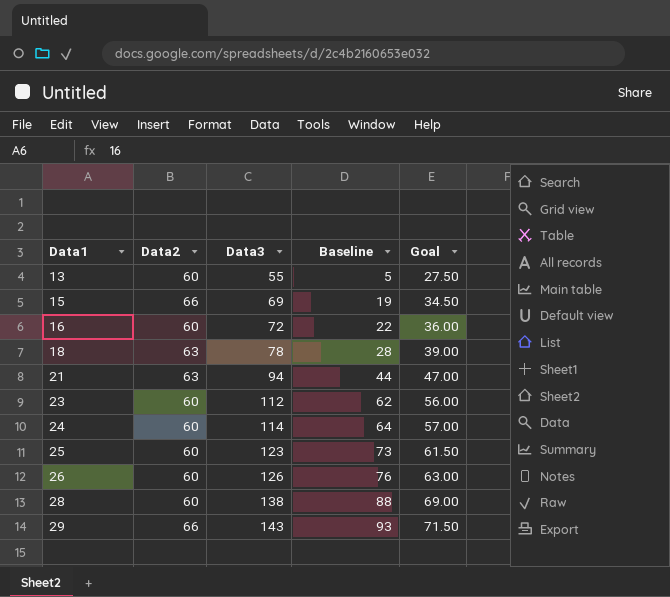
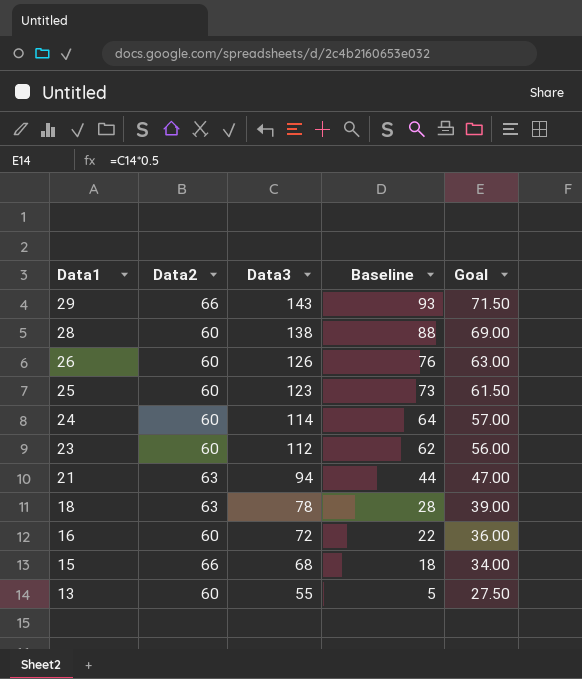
row order: Data1 ascending -> Data1 descending
15 | Data3: 69 -> 68
15 | Baseline: 19 -> 18
15 | Goal: 34.50 -> 34.00

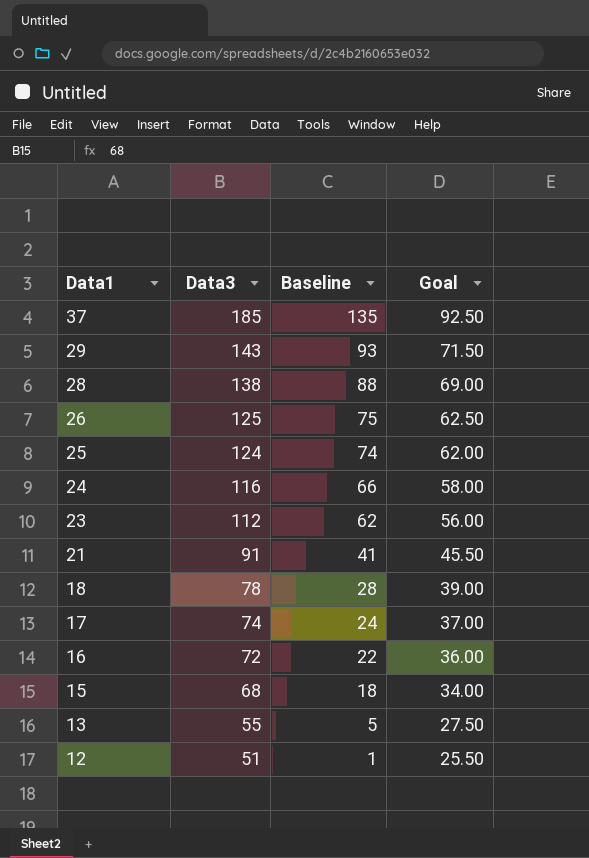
column Data2 | position: 2 -> none
row 37: none -> 185 | 135 | 92.50
26 | Data3: 126 -> 125
26 | Baseline: 76 -> 75
26 | Goal: 63.00 -> 62.50
25 | Data3: 123 -> 124
25 | Baseline: 73 -> 74
25 | Goal: 61.50 -> 62.00
24 | Data3: 114 -> 116
24 | Baseline: 64 -> 66
24 | Goal: 57.00 -> 58.00
21 | Data3: 94 -> 91
21 | Baseline: 44 -> 41
21 | Goal: 47.00 -> 45.50
row 17: none -> 74 | 24 | 37.00
row 12: none -> 51 | 1 | 25.50

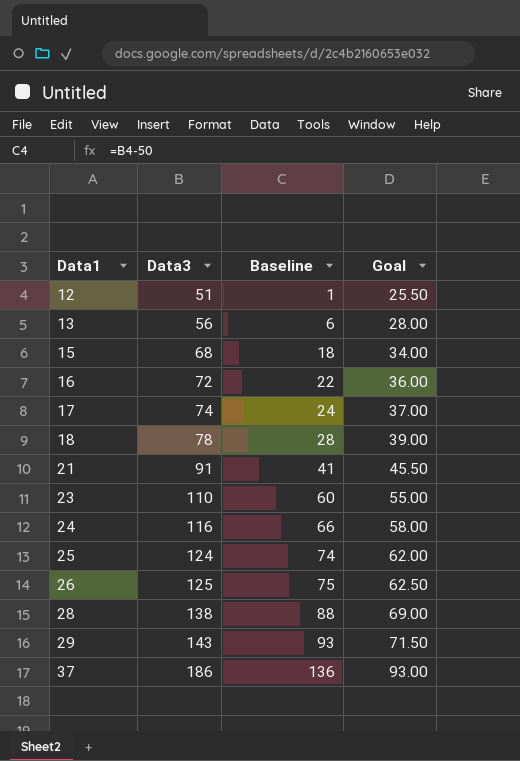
row order: Data1 descending -> Data1 ascending
13 | Data3: 55 -> 56
13 | Baseline: 5 -> 6
13 | Goal: 27.50 -> 28.00
23 | Data3: 112 -> 110
23 | Baseline: 62 -> 60
23 | Goal: 56.00 -> 55.00
37 | Data3: 185 -> 186
37 | Baseline: 135 -> 136
37 | Goal: 92.50 -> 93.00

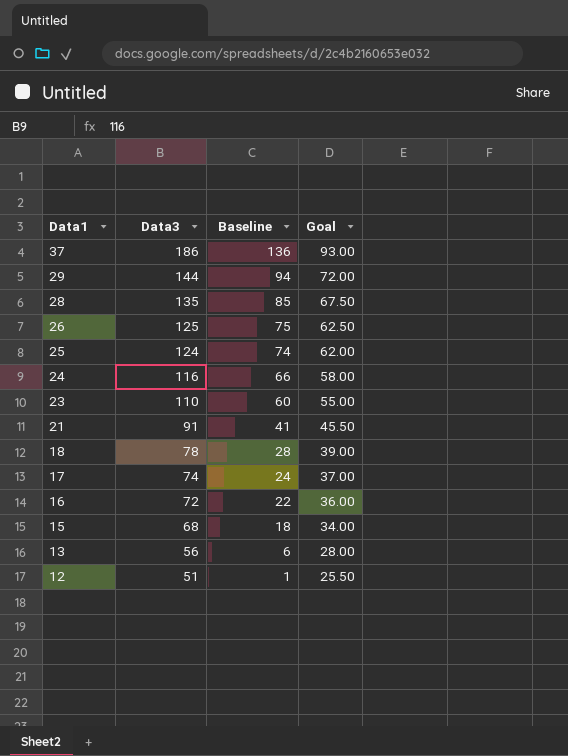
row order: Data1 ascending -> Data1 descending
29 | Data3: 143 -> 144
29 | Baseline: 93 -> 94
29 | Goal: 71.50 -> 72.00
28 | Data3: 138 -> 135
28 | Baseline: 88 -> 85
28 | Goal: 69.00 -> 67.50

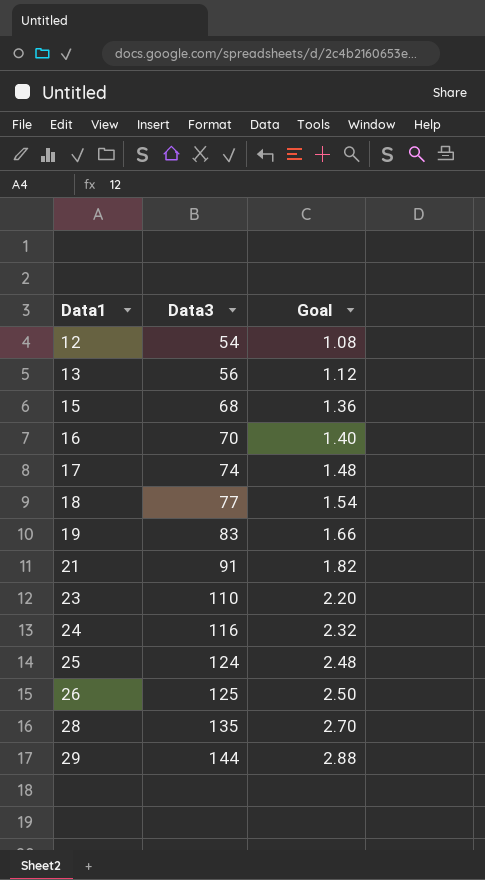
row order: Data1 descending -> Data1 ascending
column Baseline | formula: [Data3] - 50 -> none
column Goal | formula: [Data3] * 0.5 -> [Data3] * 0.02
row 37: 186 | 136 | 93.00 -> none
12 | Data3: 51 -> 54
16 | Data3: 72 -> 70
18 | Data3: 78 -> 77
row 19: none -> 83 | 1.66

